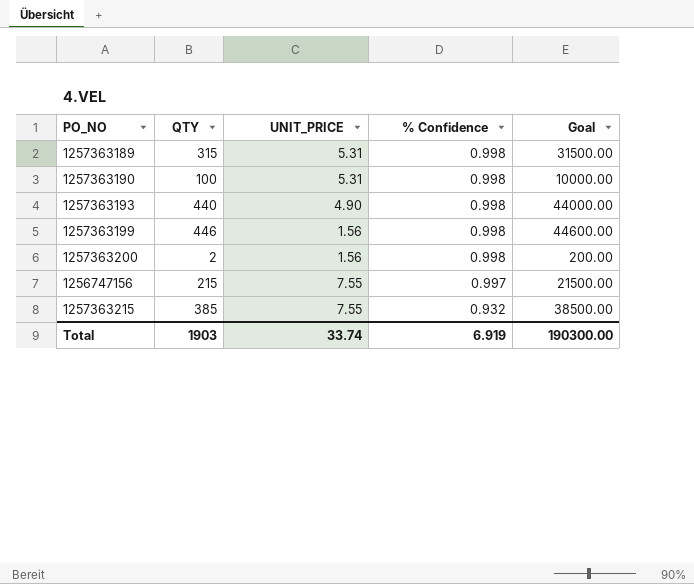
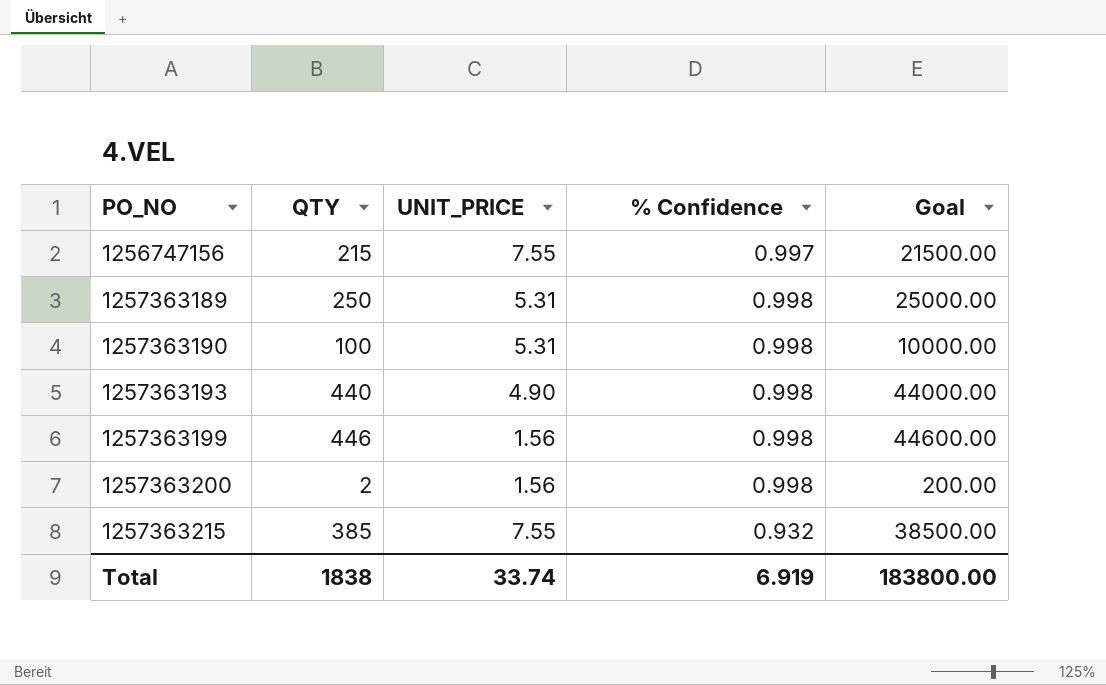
row order: % Confidence descending -> PO_NO ascending
1257363189 | QTY: 315 -> 250
1257363189 | Goal: 31500.00 -> 25000.00
Total | QTY: 1903 -> 1838
Total | Goal: 190300.00 -> 183800.00

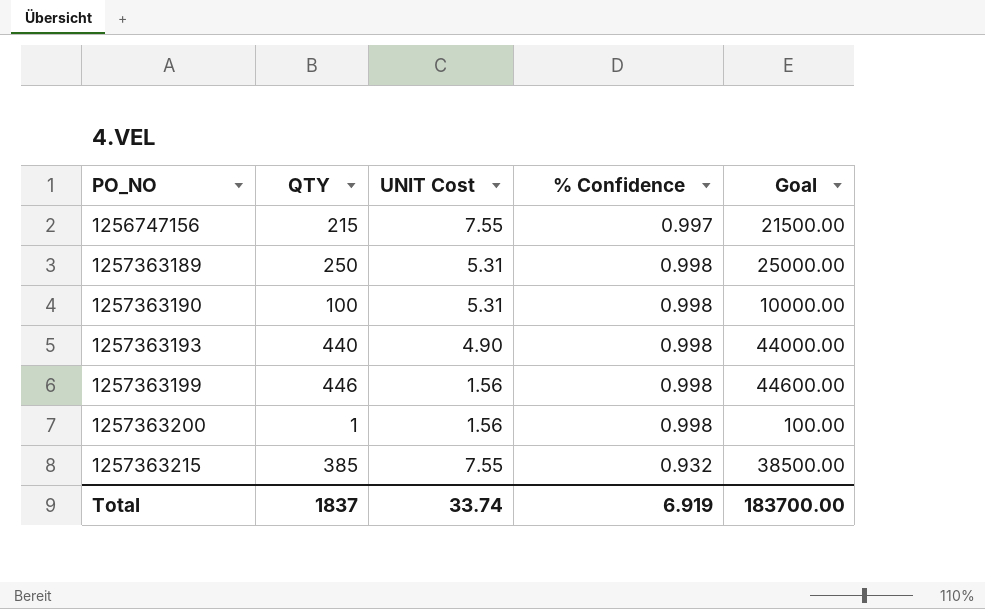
column name: UNIT_PRICE -> UNIT Cost
1257363200 | QTY: 2 -> 1
1257363200 | Goal: 200.00 -> 100.00
Total | QTY: 1838 -> 1837
Total | Goal: 183800.00 -> 183700.00

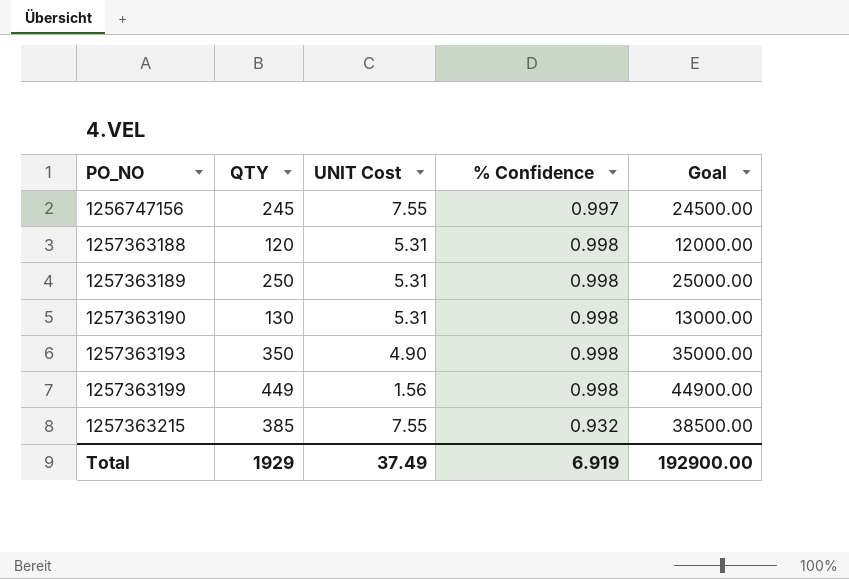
row 1257363200: 1 | 1.56 | 0.998 | 100.00 -> none
1256747156 | QTY: 215 -> 245
1256747156 | Goal: 21500.00 -> 24500.00
row 1257363188: none -> 120 | 5.31 | 0.998 | 12000.00
1257363190 | QTY: 100 -> 130
1257363190 | Goal: 10000.00 -> 13000.00
1257363193 | QTY: 440 -> 350
1257363193 | Goal: 44000.00 -> 35000.00
1257363199 | QTY: 446 -> 449
1257363199 | Goal: 44600.00 -> 44900.00
Total | QTY: 1837 -> 1929
Total | UNIT Cost: 33.74 -> 37.49
Total | Goal: 183700.00 -> 192900.00

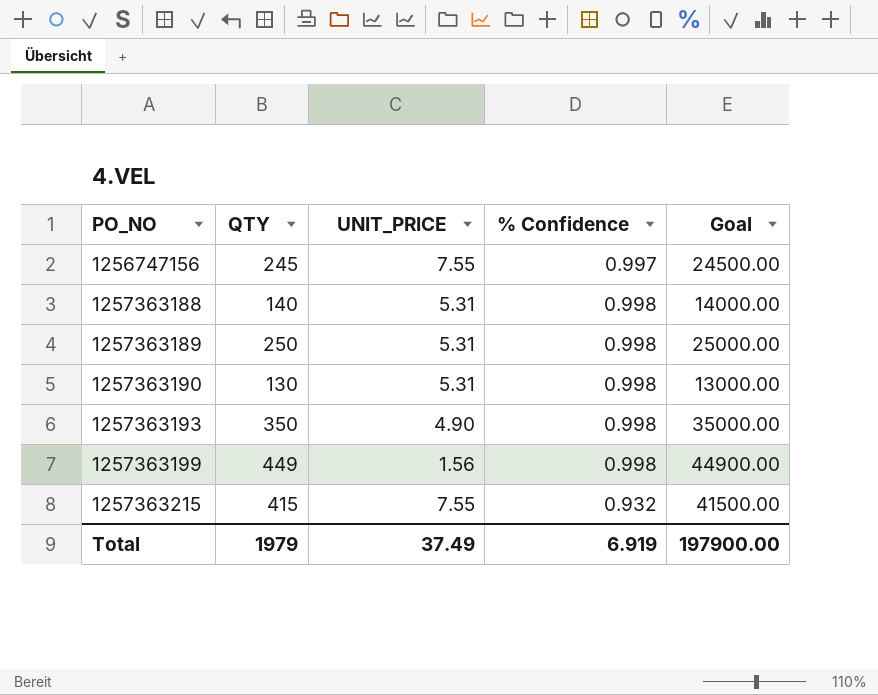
column name: UNIT Cost -> UNIT_PRICE
1257363188 | QTY: 120 -> 140
1257363188 | Goal: 12000.00 -> 14000.00
1257363215 | QTY: 385 -> 415
1257363215 | Goal: 38500.00 -> 41500.00
Total | QTY: 1929 -> 1979
Total | Goal: 192900.00 -> 197900.00

